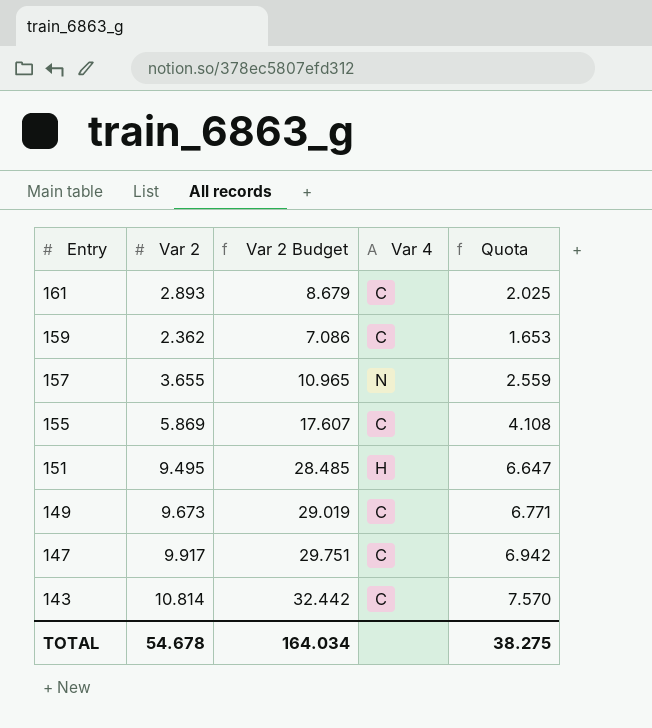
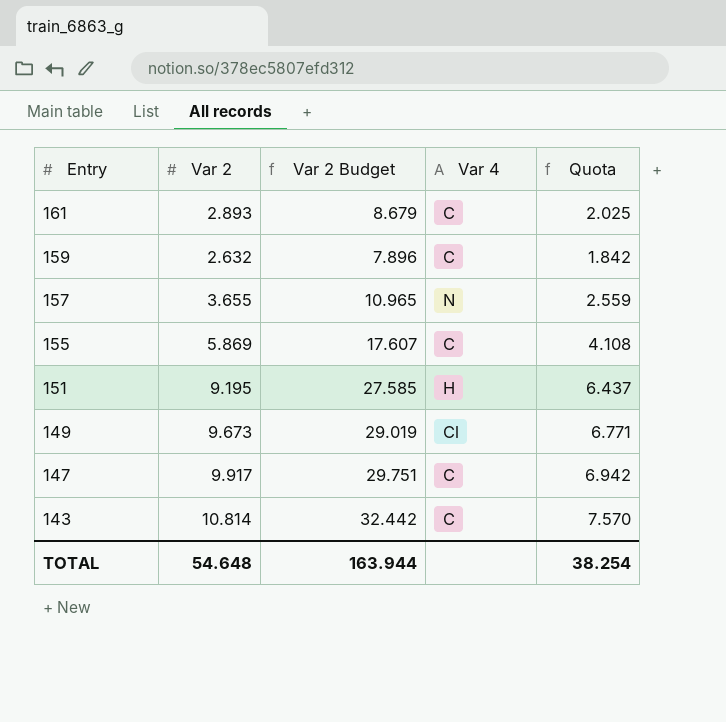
159 | Var 2: 2.362 -> 2.632
159 | Var 2 Budget: 7.086 -> 7.896
159 | Quota: 1.653 -> 1.842
151 | Var 2: 9.495 -> 9.195
151 | Var 2 Budget: 28.485 -> 27.585
151 | Quota: 6.647 -> 6.437
149 | Var 4: C -> Cl
TOTAL | Var 2: 54.678 -> 54.648
TOTAL | Var 2 Budget: 164.034 -> 163.944
TOTAL | Quota: 38.275 -> 38.254

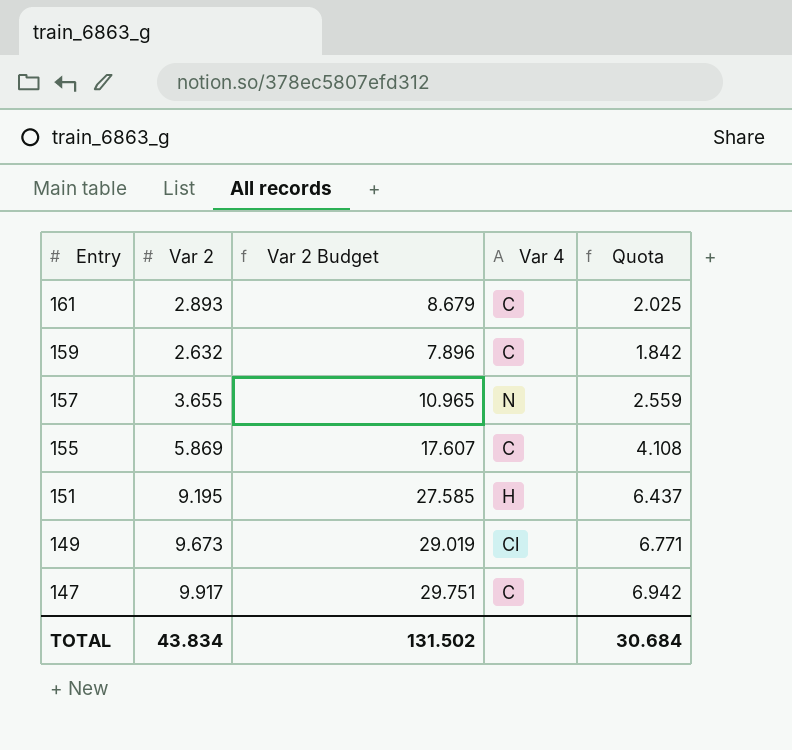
row 143: 10.814 | 32.442 | C | 7.570 -> none
TOTAL | Var 2: 54.648 -> 43.834
TOTAL | Var 2 Budget: 163.944 -> 131.502
TOTAL | Quota: 38.254 -> 30.684

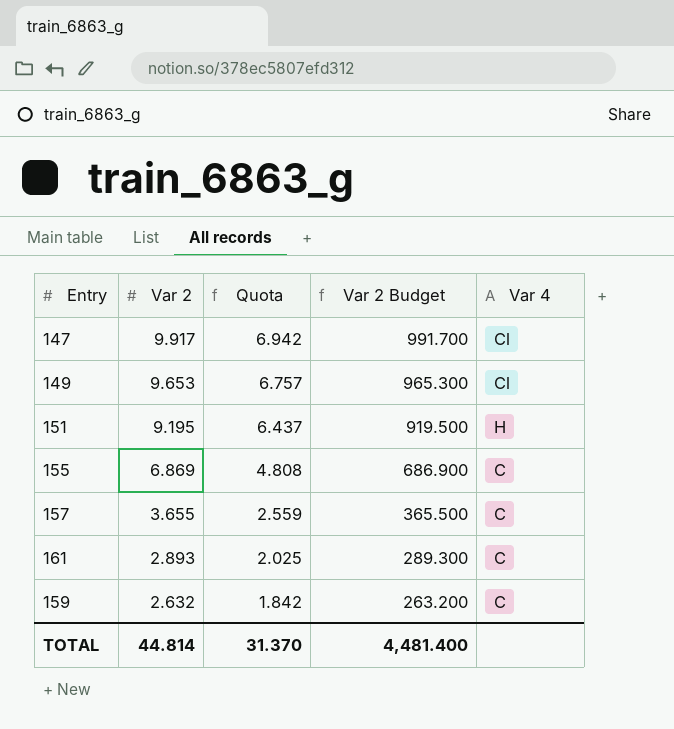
row order: Entry descending -> Var 2 descending
column Quota | position: 5 -> 3
column Var 2 Budget | formula: [Var 2] * 3 -> [Var 2] * 100
147 | Var 4: C -> Cl
149 | Var 2: 9.673 -> 9.653
149 | Quota: 6.771 -> 6.757
155 | Var 2: 5.869 -> 6.869
155 | Quota: 4.108 -> 4.808
157 | Var 4: N -> C
TOTAL | Var 2: 43.834 -> 44.814
TOTAL | Quota: 30.684 -> 31.370
TOTAL | Var 2 Budget: 131.502 -> 4,481.400

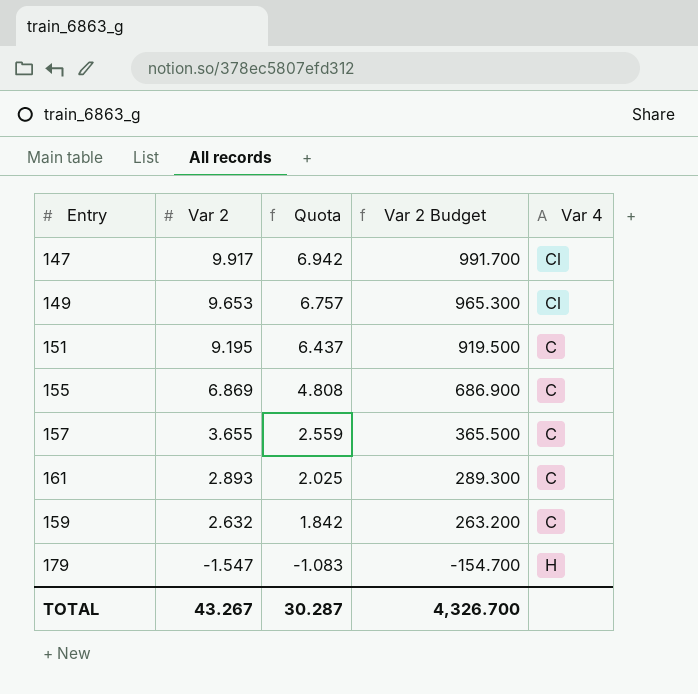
151 | Var 4: H -> C
row 179: none -> -1.547 | -1.083 | -154.700 | H
TOTAL | Var 2: 44.814 -> 43.267
TOTAL | Quota: 31.370 -> 30.287
TOTAL | Var 2 Budget: 4,481.400 -> 4,326.700

